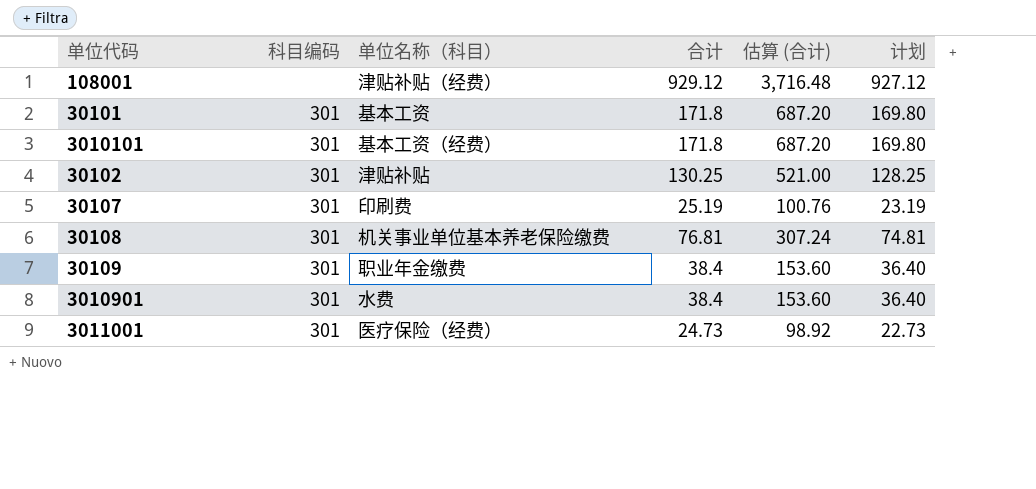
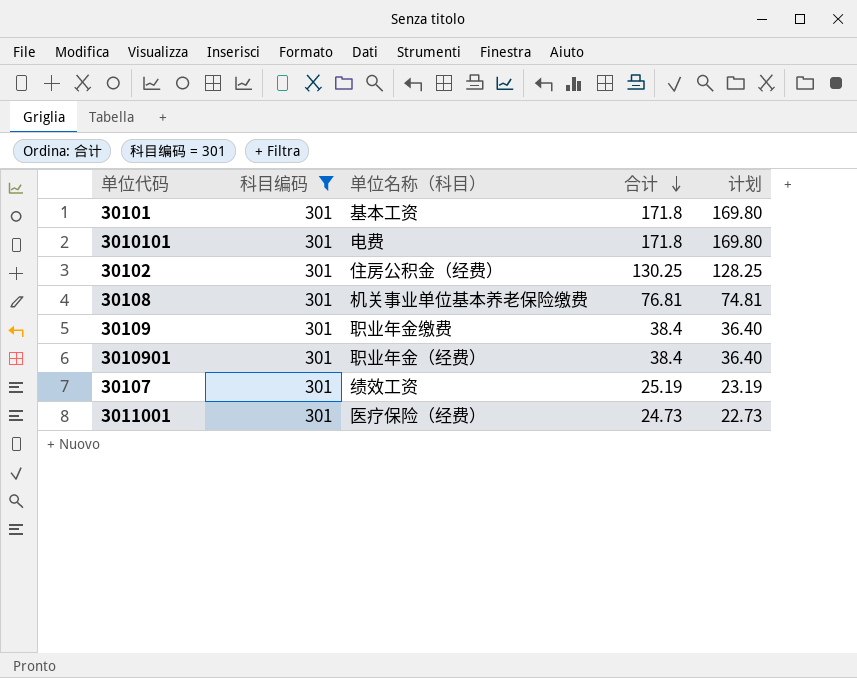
filter: none -> 科目编码 = 301
row order: none -> 合计 descending
column 估算 (合计) | formula: [合计] * 4 -> none
3010101 | 单位名称（科目）: 基本工资（经费） -> 电费
30102 | 单位名称（科目）: 津贴补贴 -> 住房公积金（经费）
3010901 | 单位名称（科目）: 水费 -> 职业年金（经费）
30107 | 单位名称（科目）: 印刷费 -> 绩效工资

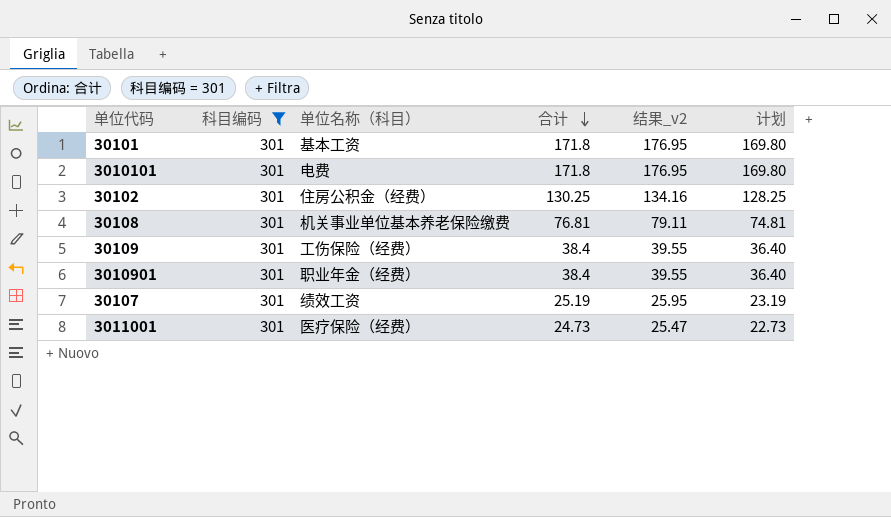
column 结果_v2 | formula: none -> [合计] * 1.03
30109 | 单位名称（科目）: 职业年金缴费 -> 工伤保险（经费）

